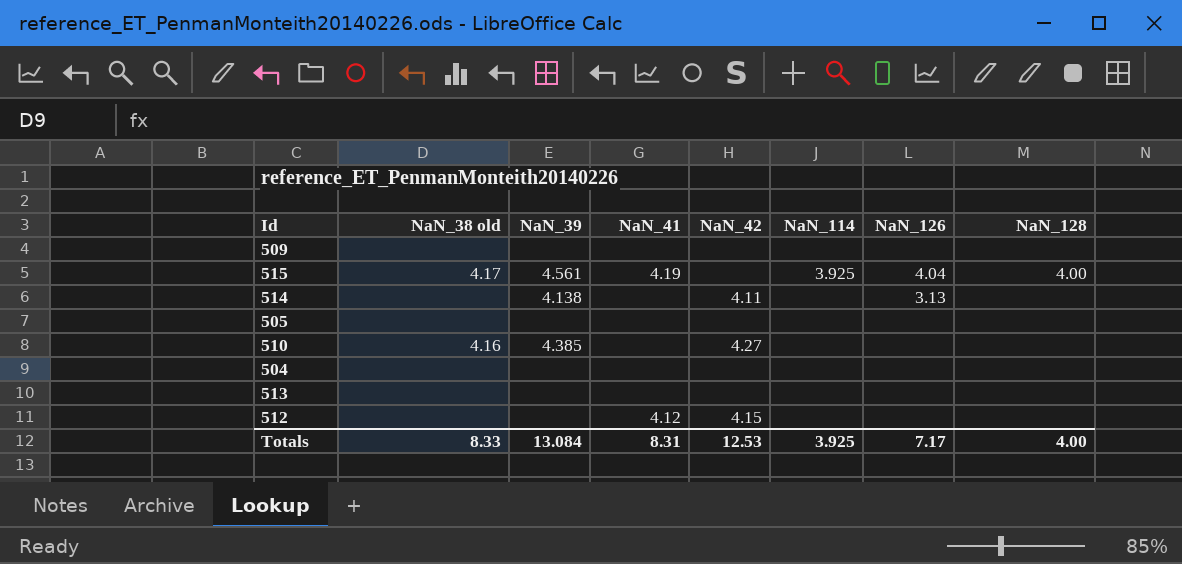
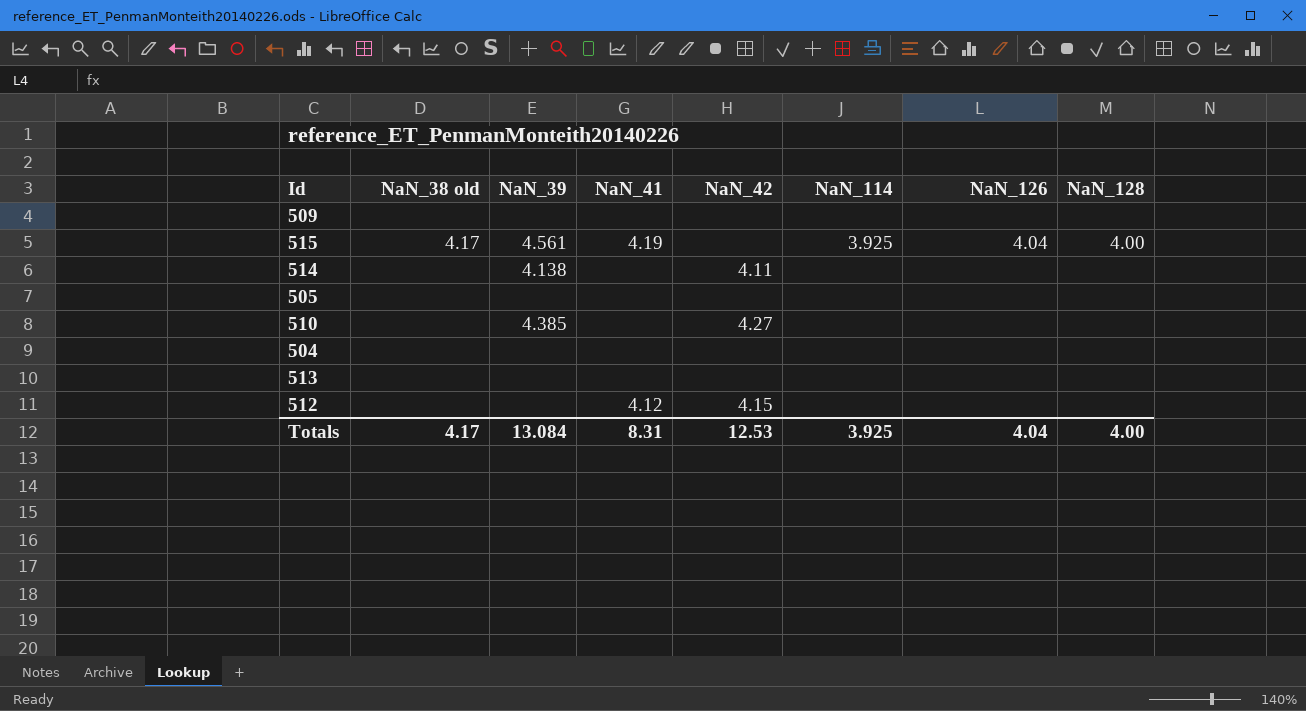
514 | NaN_126: 3.13 -> none
510 | NaN_38 old: 4.16 -> none
Totals | NaN_38 old: 8.33 -> 4.17
Totals | NaN_126: 7.17 -> 4.04

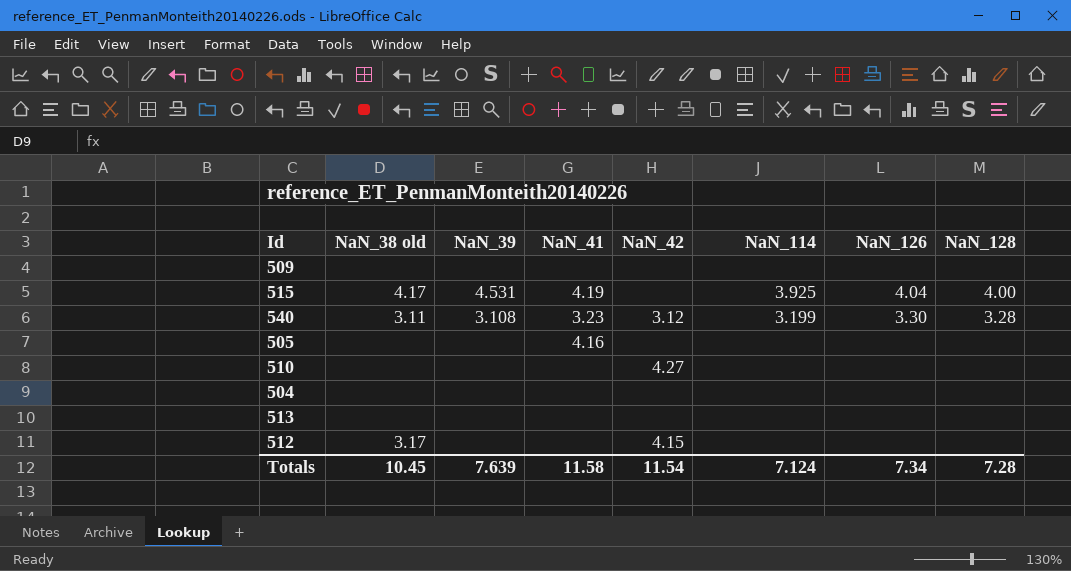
row 514: none | 4.138 | none | 4.11 | none | none | none -> none
515 | NaN_39: 4.561 -> 4.531
row 540: none -> 3.11 | 3.108 | 3.23 | 3.12 | 3.199 | 3.30 | 3.28
505 | NaN_41: none -> 4.16
510 | NaN_39: 4.385 -> none
512 | NaN_38 old: none -> 3.17
512 | NaN_41: 4.12 -> none
Totals | NaN_38 old: 4.17 -> 10.45
Totals | NaN_39: 13.084 -> 7.639
Totals | NaN_41: 8.31 -> 11.58
Totals | NaN_42: 12.53 -> 11.54
Totals | NaN_114: 3.925 -> 7.124
Totals | NaN_126: 4.04 -> 7.34
Totals | NaN_128: 4.00 -> 7.28

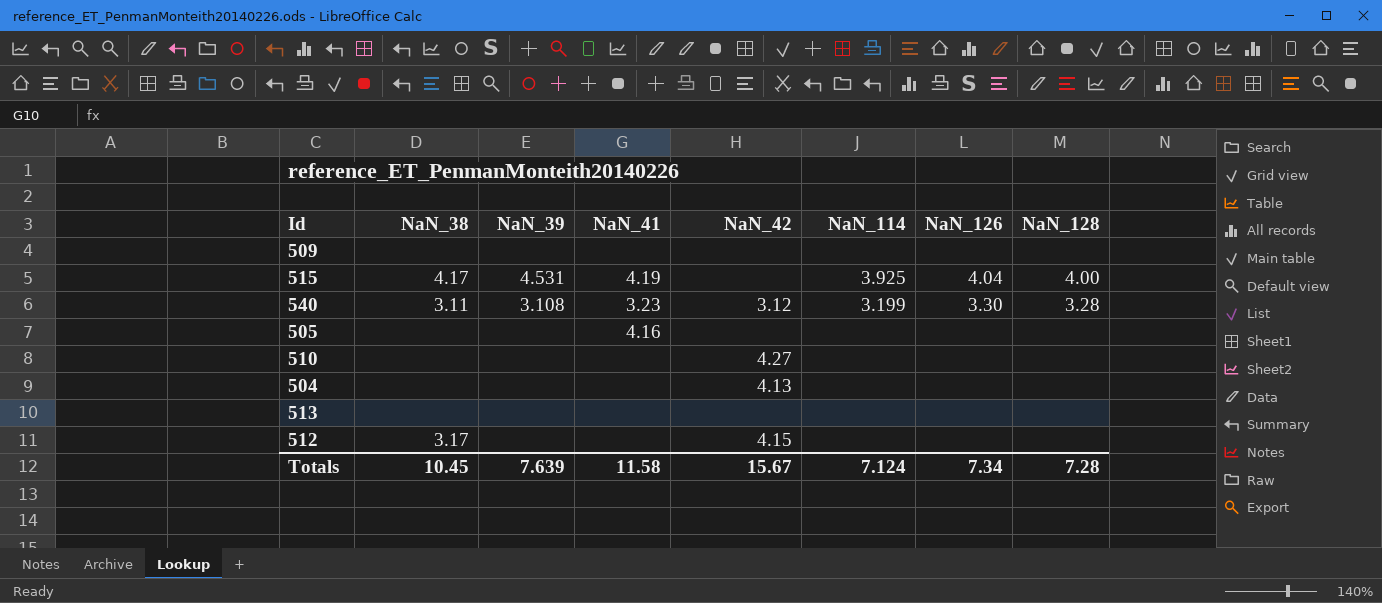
column name: NaN_38 old -> NaN_38
504 | NaN_42: none -> 4.13
Totals | NaN_42: 11.54 -> 15.67

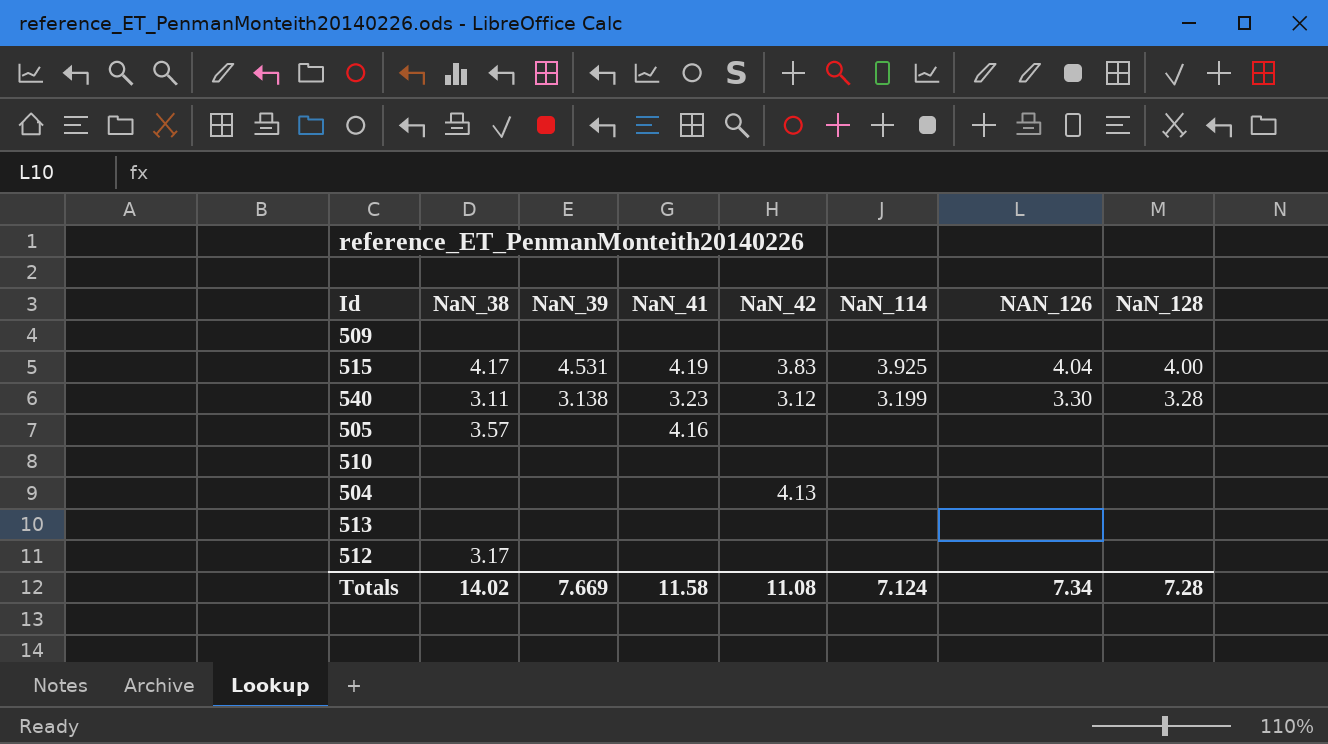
column name: NaN_126 -> NAN_126
515 | NaN_42: none -> 3.83
540 | NaN_39: 3.108 -> 3.138
505 | NaN_38: none -> 3.57
510 | NaN_42: 4.27 -> none
512 | NaN_42: 4.15 -> none
Totals | NaN_38: 10.45 -> 14.02
Totals | NaN_39: 7.639 -> 7.669
Totals | NaN_42: 15.67 -> 11.08

